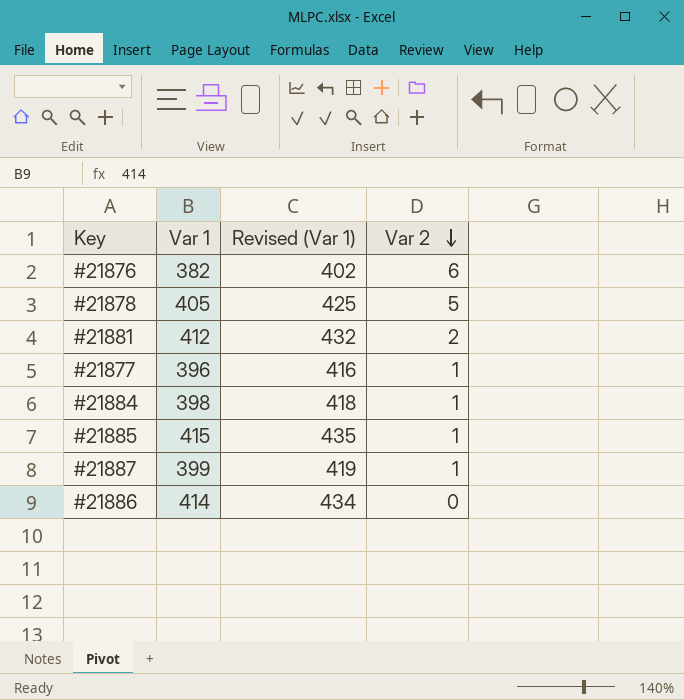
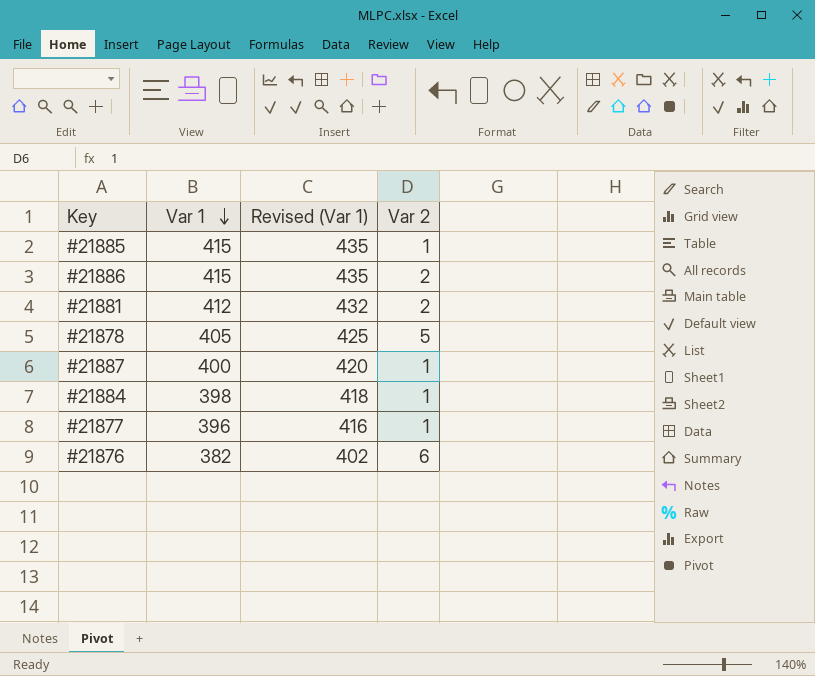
row order: Var 2 descending -> Var 1 descending
#21886 | Var 1: 414 -> 415
#21886 | Revised (Var 1): 434 -> 435
#21886 | Var 2: 0 -> 2
#21887 | Var 1: 399 -> 400
#21887 | Revised (Var 1): 419 -> 420

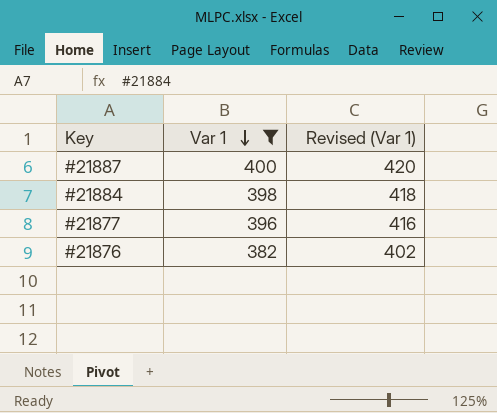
filter: none -> Var 1 <= 400
column Var 2 | position: 4 -> none

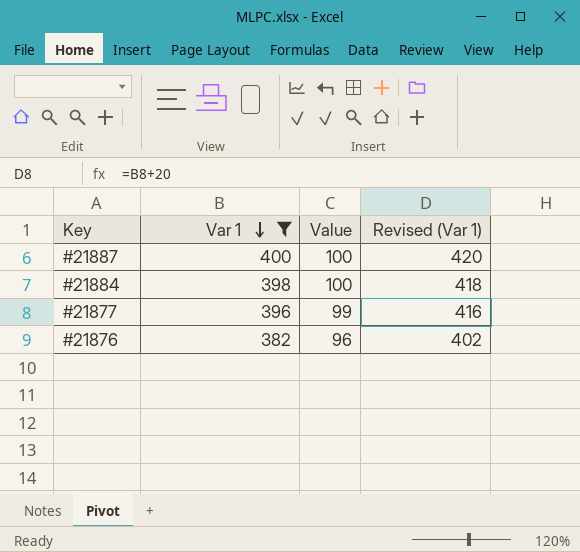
column Value | formula: none -> [Var 1] * 0.25

